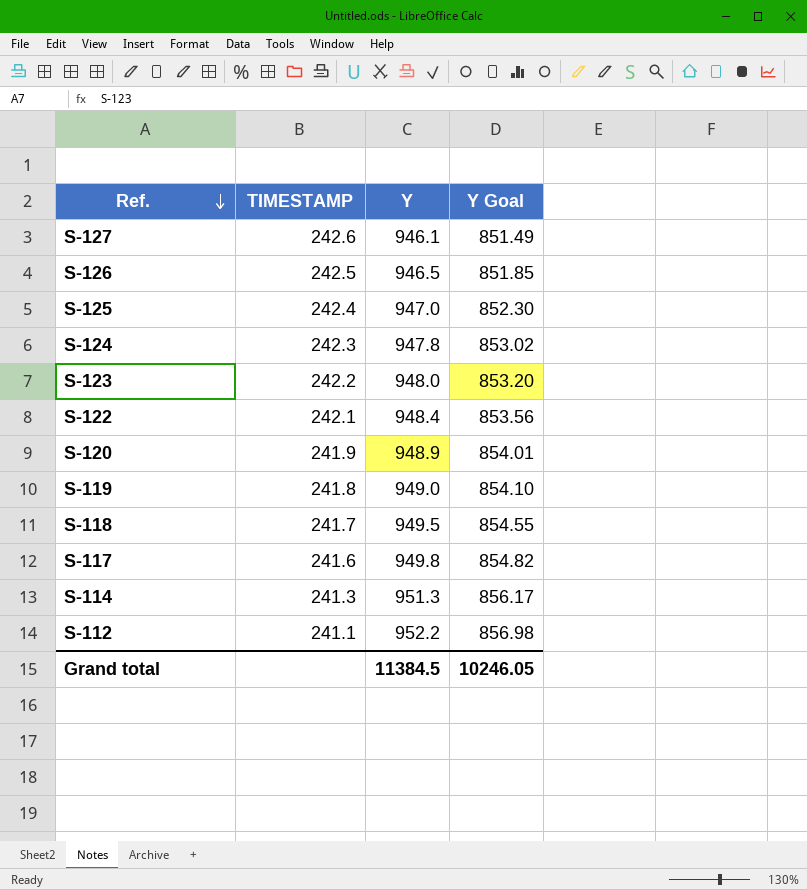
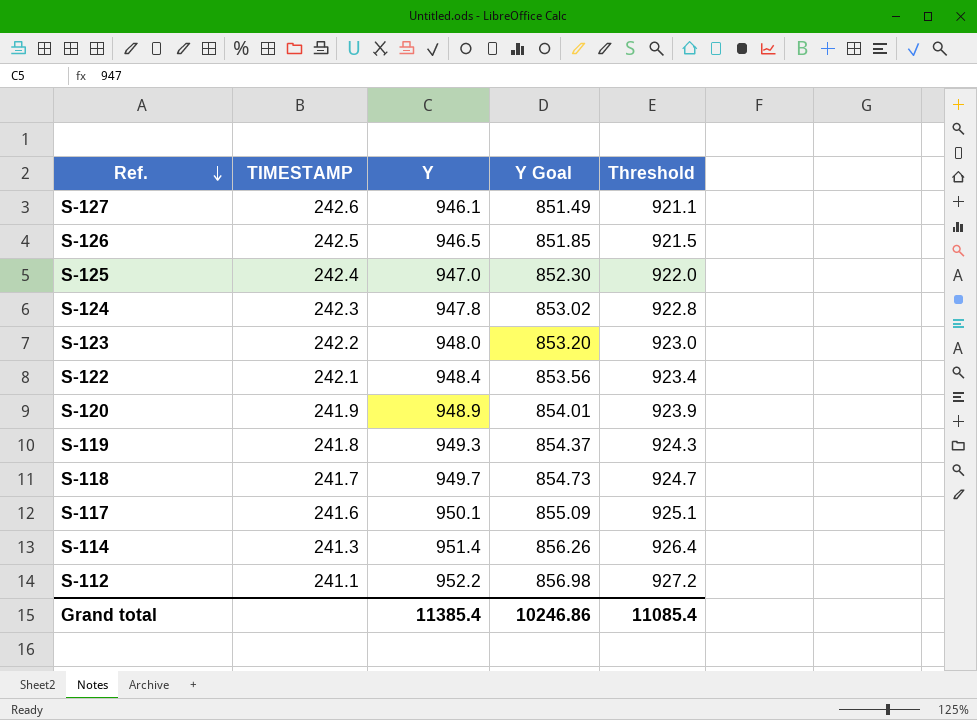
column Threshold | formula: none -> [Y] - 25
S-119 | Y: 949.0 -> 949.3
S-119 | Y Goal: 854.10 -> 854.37
S-118 | Y: 949.5 -> 949.7
S-118 | Y Goal: 854.55 -> 854.73
S-117 | Y: 949.8 -> 950.1
S-117 | Y Goal: 854.82 -> 855.09
S-114 | Y: 951.3 -> 951.4
S-114 | Y Goal: 856.17 -> 856.26
Grand total | Y: 11384.5 -> 11385.4
Grand total | Y Goal: 10246.05 -> 10246.86

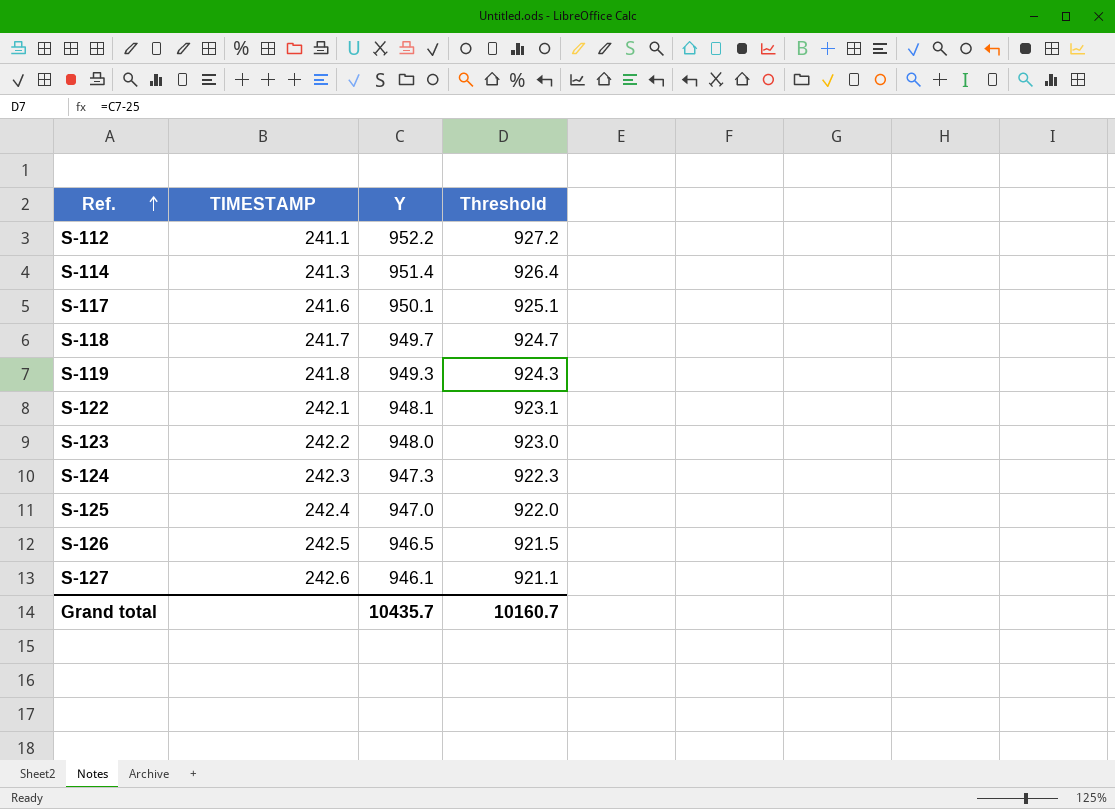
row order: Ref. descending -> Ref. ascending
column Y Goal | formula: [Y] * 0.9 -> none
row S-120: 241.9 | 948.9 | 854.01 | 923.9 -> none
S-122 | Y: 948.4 -> 948.1
S-122 | Threshold: 923.4 -> 923.1
S-124 | Y: 947.8 -> 947.3
S-124 | Threshold: 922.8 -> 922.3
Grand total | Y: 11385.4 -> 10435.7
Grand total | Threshold: 11085.4 -> 10160.7

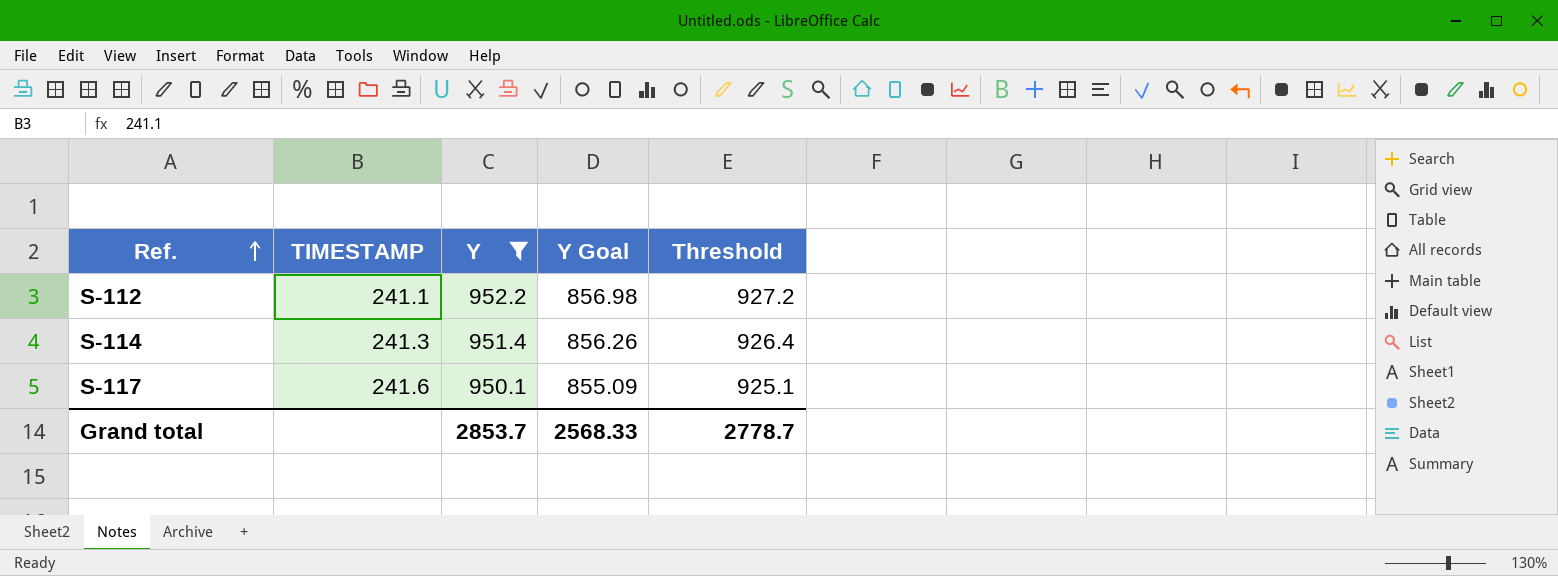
filter: none -> Y >= 950.1
column Y Goal | formula: none -> [Y] * 0.9
Grand total | Y: 10435.7 -> 2853.7
Grand total | Threshold: 10160.7 -> 2778.7

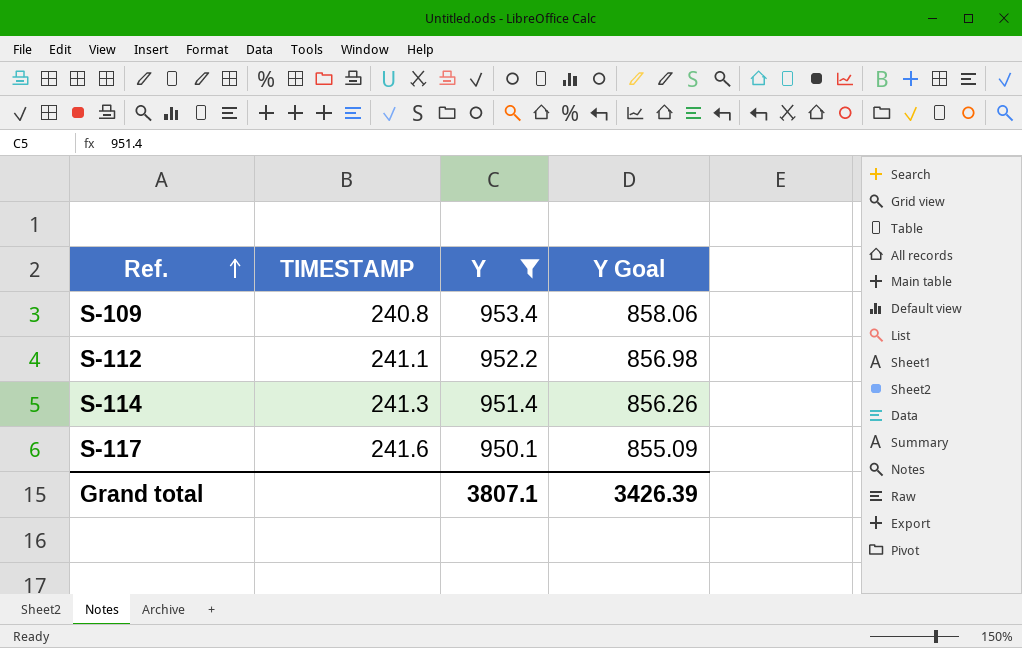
column Threshold | formula: [Y] - 25 -> none
row S-109: none -> 240.8 | 953.4 | 858.06
Grand total | Y: 2853.7 -> 3807.1
Grand total | Y Goal: 2568.33 -> 3426.39

